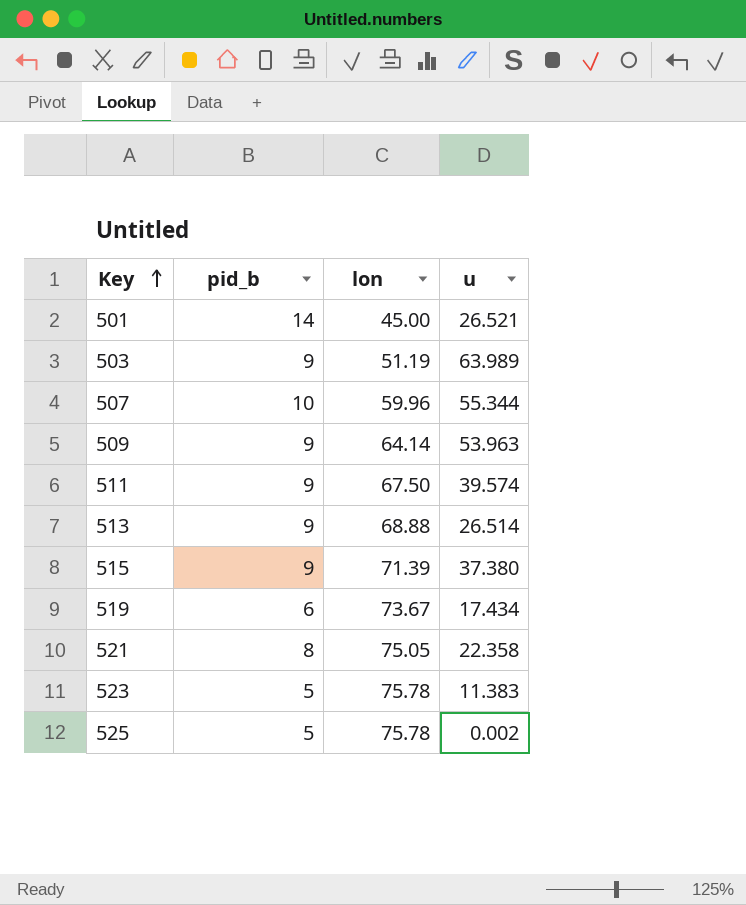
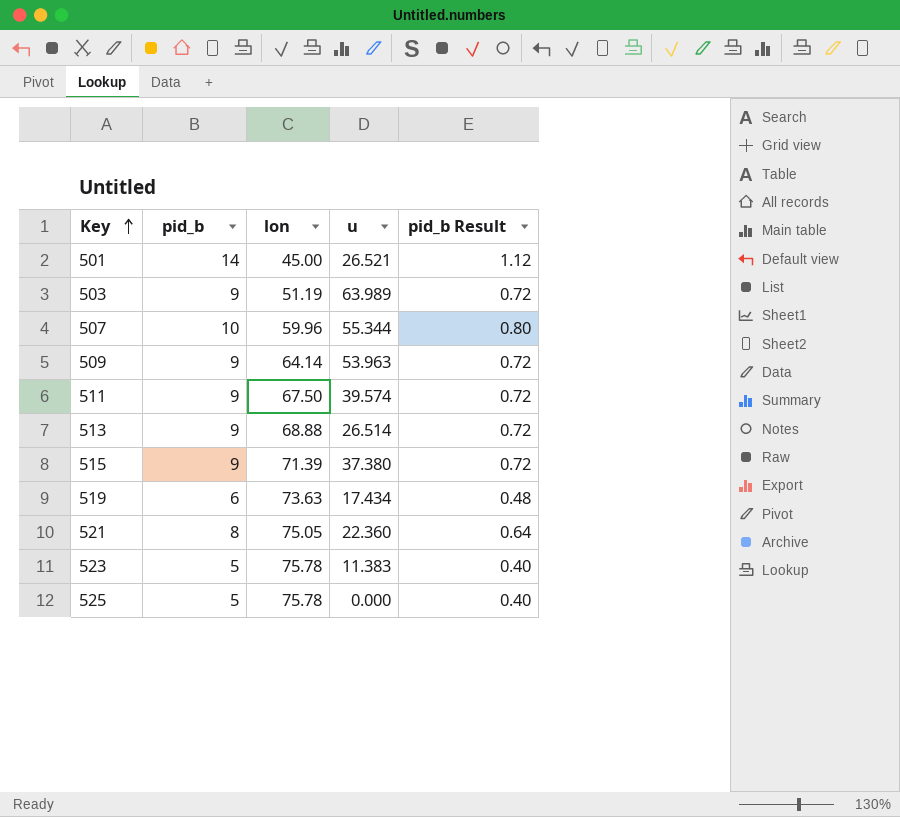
column pid_b Result | formula: none -> [pid_b] * 0.08
519 | lon: 73.67 -> 73.63
521 | u: 22.358 -> 22.360
525 | u: 0.002 -> 0.000

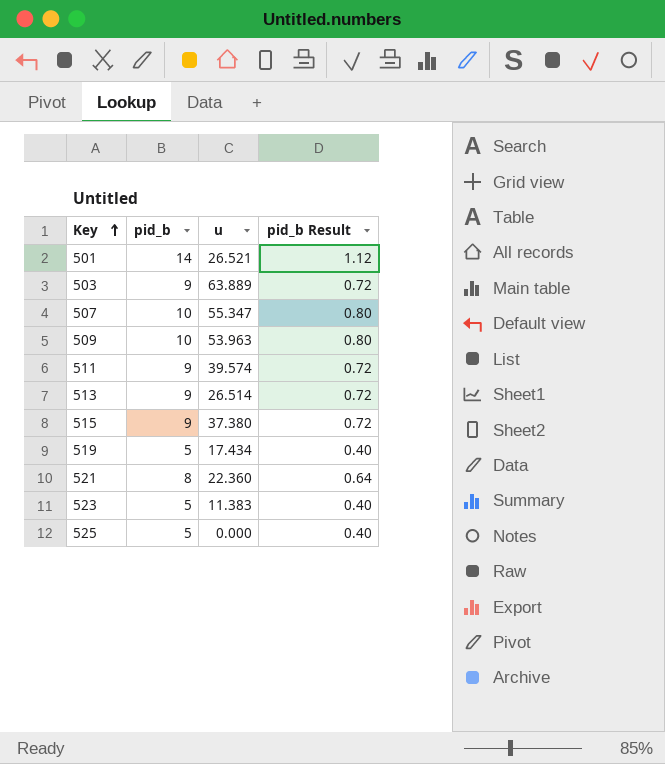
column lon | position: 3 -> none
503 | u: 63.989 -> 63.889
507 | u: 55.344 -> 55.347
509 | pid_b: 9 -> 10
509 | pid_b Result: 0.72 -> 0.80
519 | pid_b: 6 -> 5
519 | pid_b Result: 0.48 -> 0.40

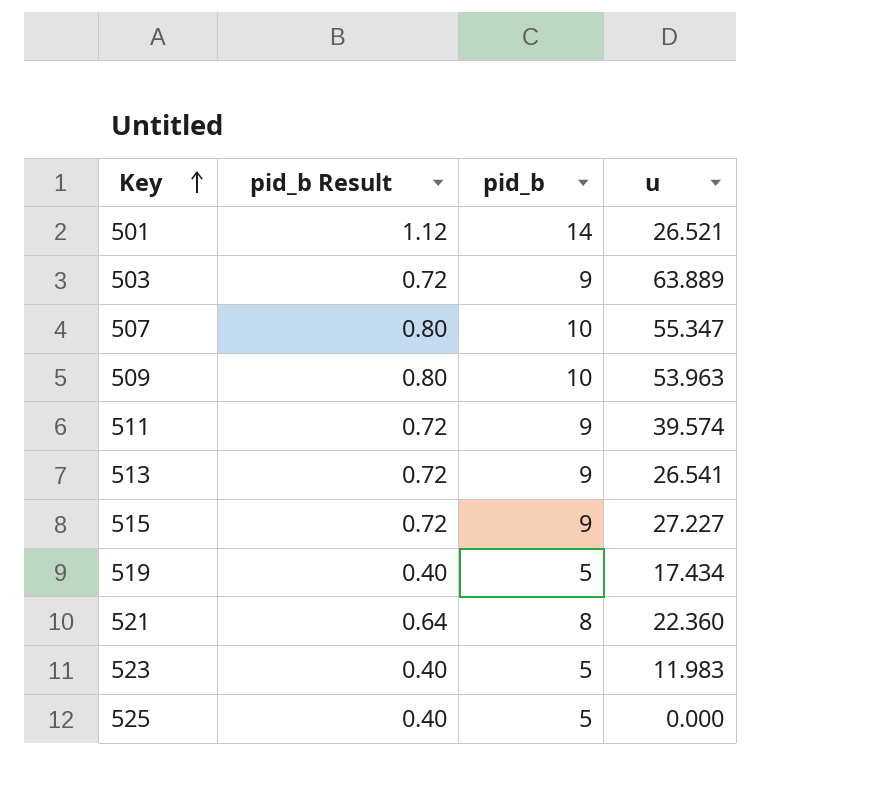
column pid_b Result | position: 4 -> 2
513 | u: 26.514 -> 26.541
515 | u: 37.380 -> 27.227
523 | u: 11.383 -> 11.983

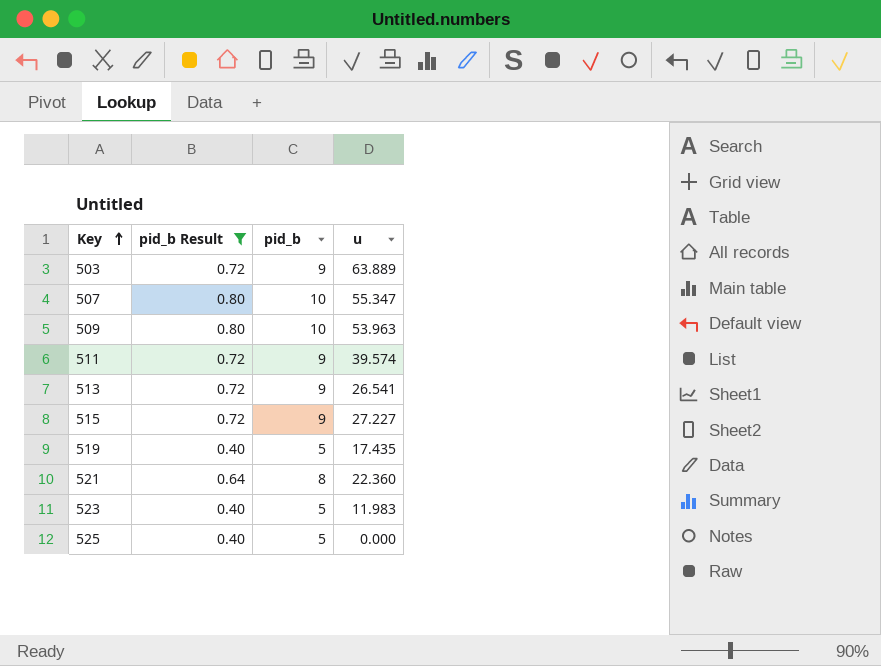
filter: none -> pid_b Result != 1.12
519 | u: 17.434 -> 17.435

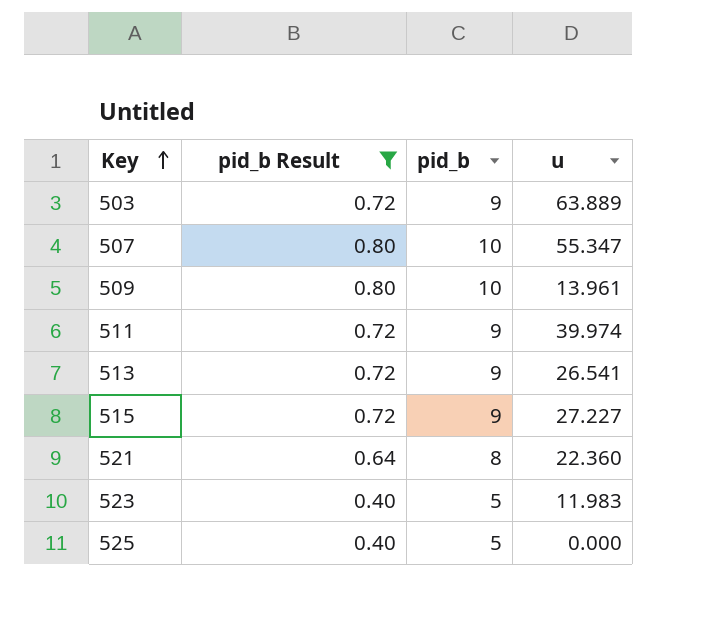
row 519: 0.40 | 5 | 17.435 -> none
509 | u: 53.963 -> 13.961
511 | u: 39.574 -> 39.974

